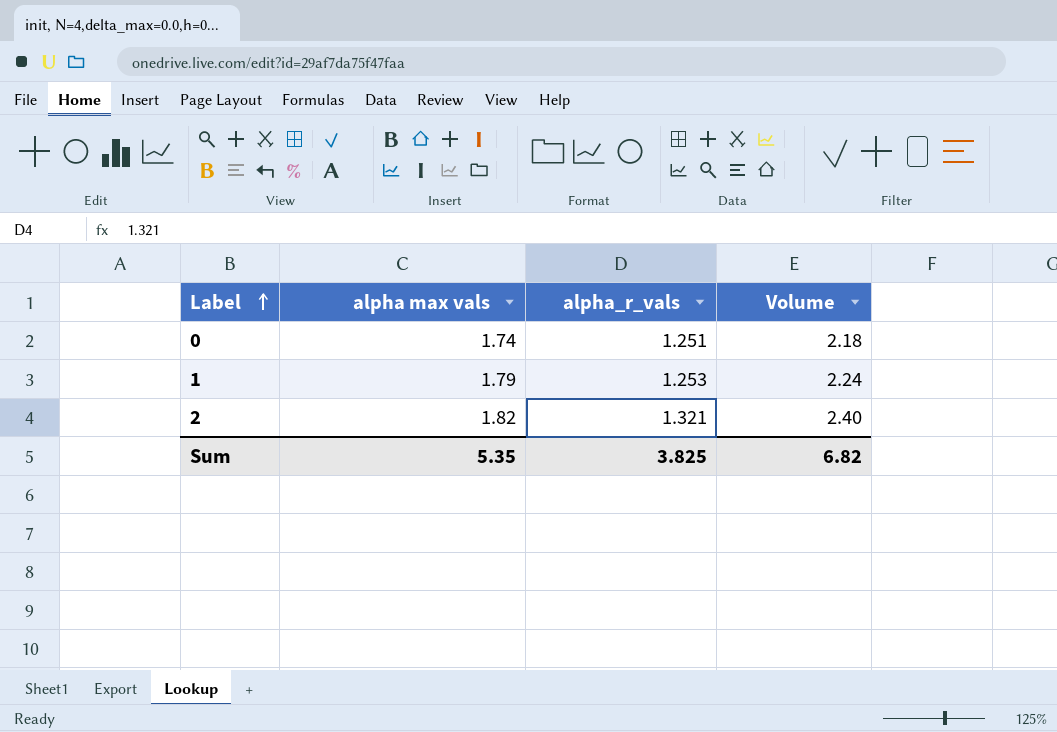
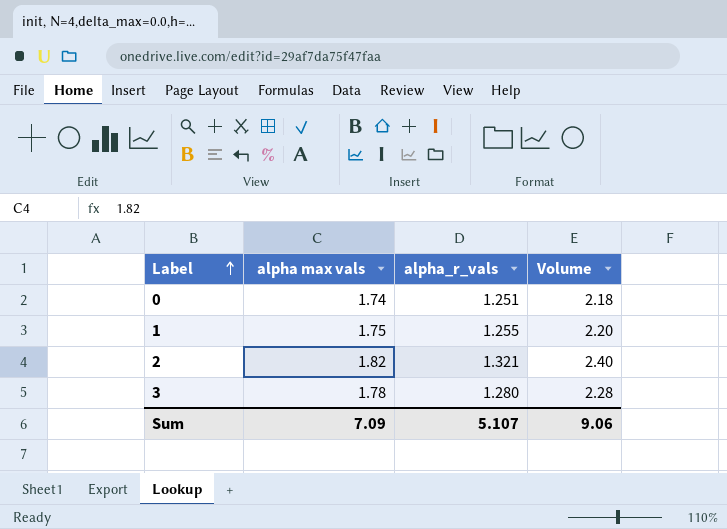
1 | alpha max vals: 1.79 -> 1.75
1 | alpha_r_vals: 1.253 -> 1.255
1 | Volume: 2.24 -> 2.20
row 3: none -> 1.78 | 1.280 | 2.28
Sum | alpha max vals: 5.35 -> 7.09
Sum | alpha_r_vals: 3.825 -> 5.107
Sum | Volume: 6.82 -> 9.06

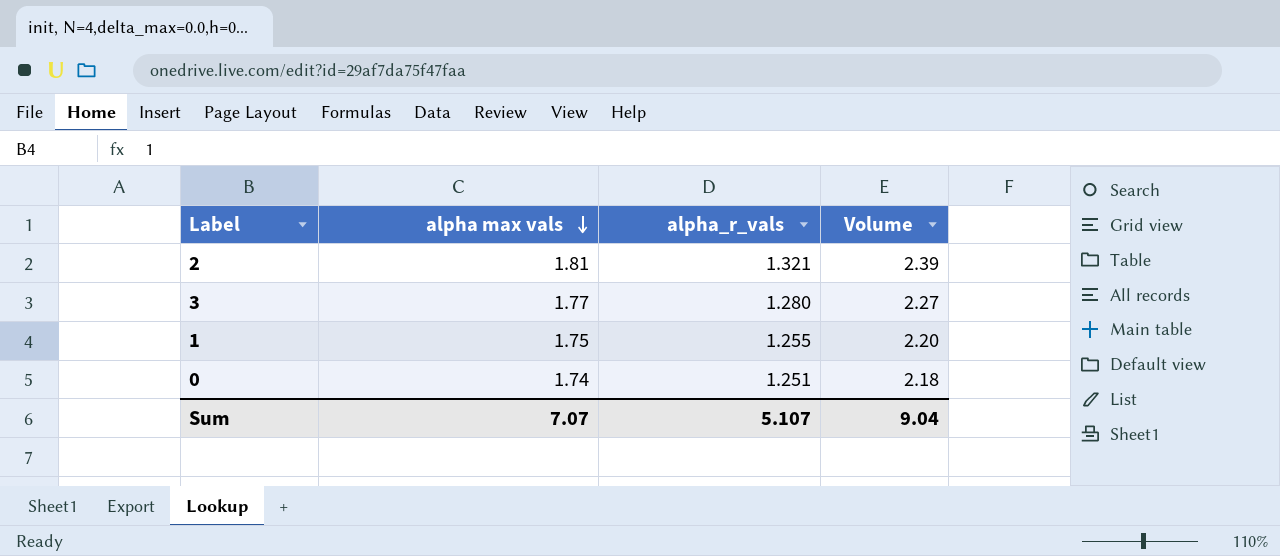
row order: Label ascending -> alpha max vals descending
2 | alpha max vals: 1.82 -> 1.81
2 | Volume: 2.40 -> 2.39
3 | alpha max vals: 1.78 -> 1.77
3 | Volume: 2.28 -> 2.27
Sum | alpha max vals: 7.09 -> 7.07
Sum | Volume: 9.06 -> 9.04

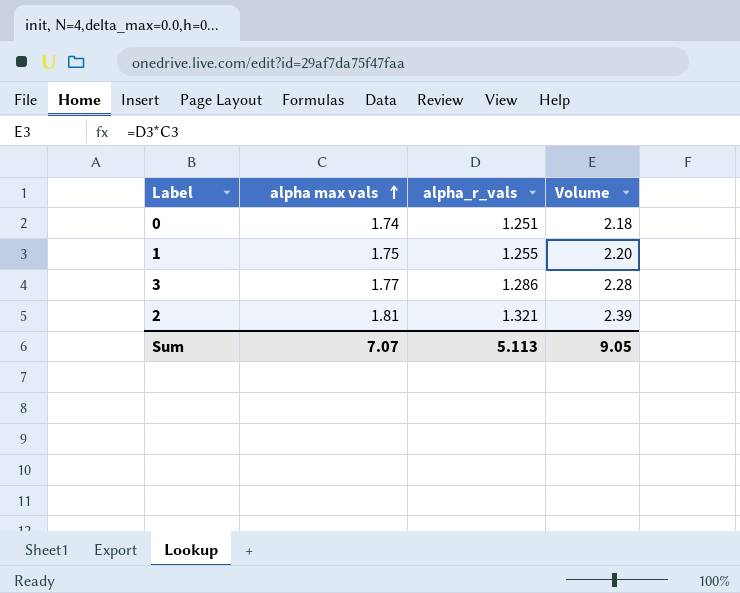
row order: alpha max vals descending -> alpha max vals ascending
3 | alpha_r_vals: 1.280 -> 1.286
3 | Volume: 2.27 -> 2.28
Sum | alpha_r_vals: 5.107 -> 5.113
Sum | Volume: 9.04 -> 9.05

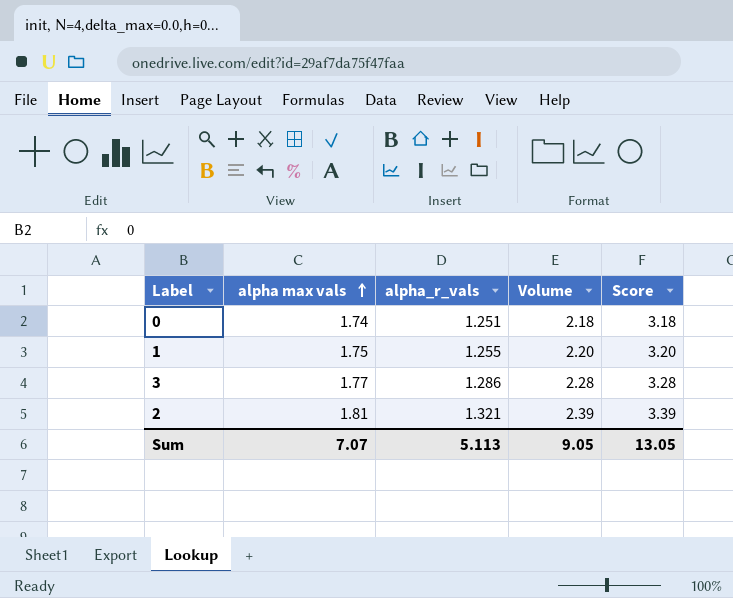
column Score | formula: none -> [Volume] + 1

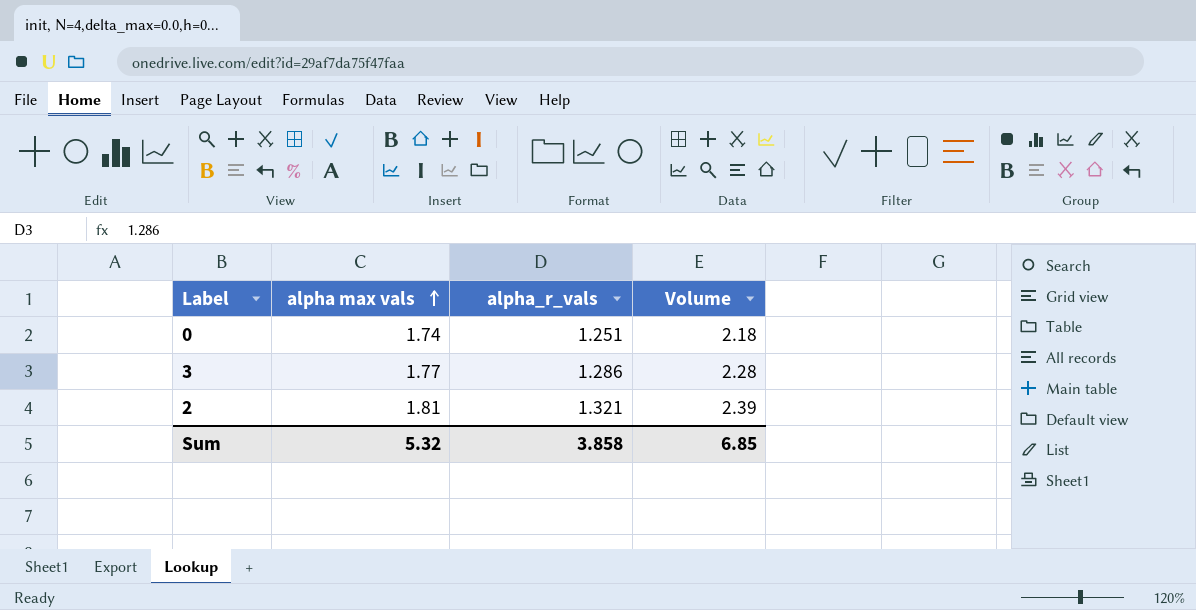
column Score | formula: [Volume] + 1 -> none
row 1: 1.75 | 1.255 | 2.20 | 3.20 -> none
Sum | alpha max vals: 7.07 -> 5.32
Sum | alpha_r_vals: 5.113 -> 3.858
Sum | Volume: 9.05 -> 6.85

